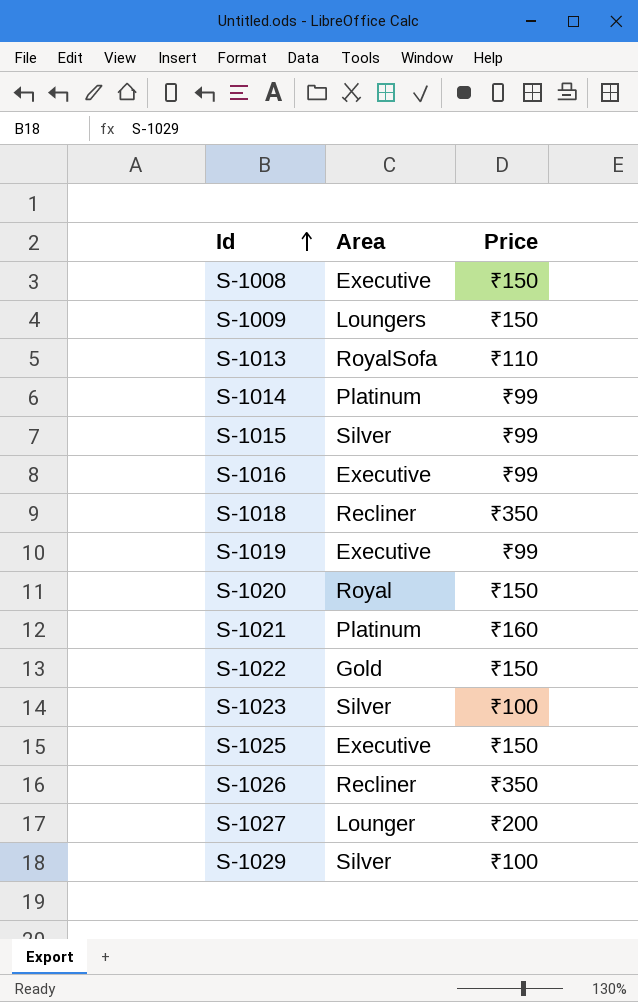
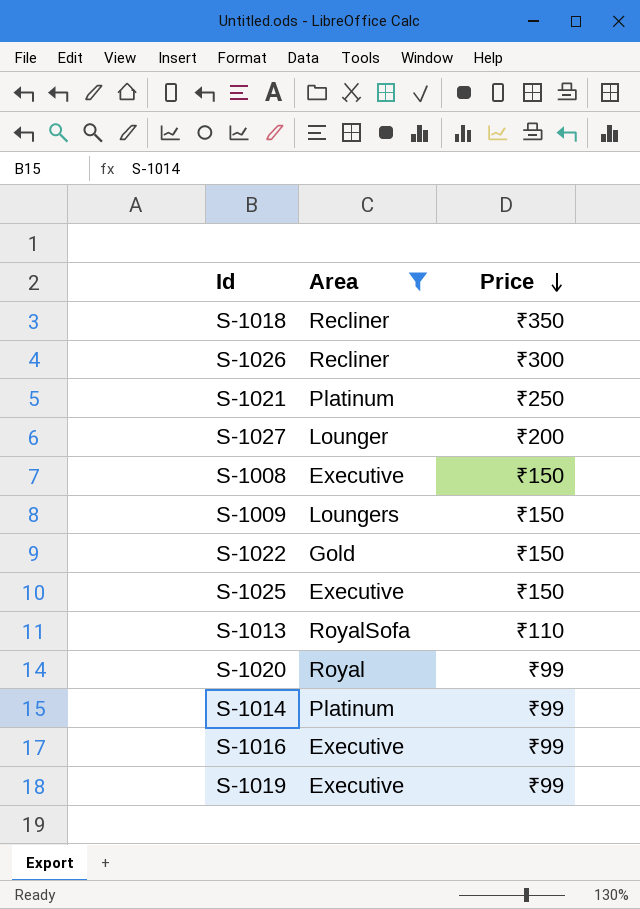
filter: none -> Area != Silver
row order: Id ascending -> Price descending
S-1026 | Price: ₹350 -> ₹300
S-1021 | Price: ₹160 -> ₹250
S-1020 | Price: ₹150 -> ₹99

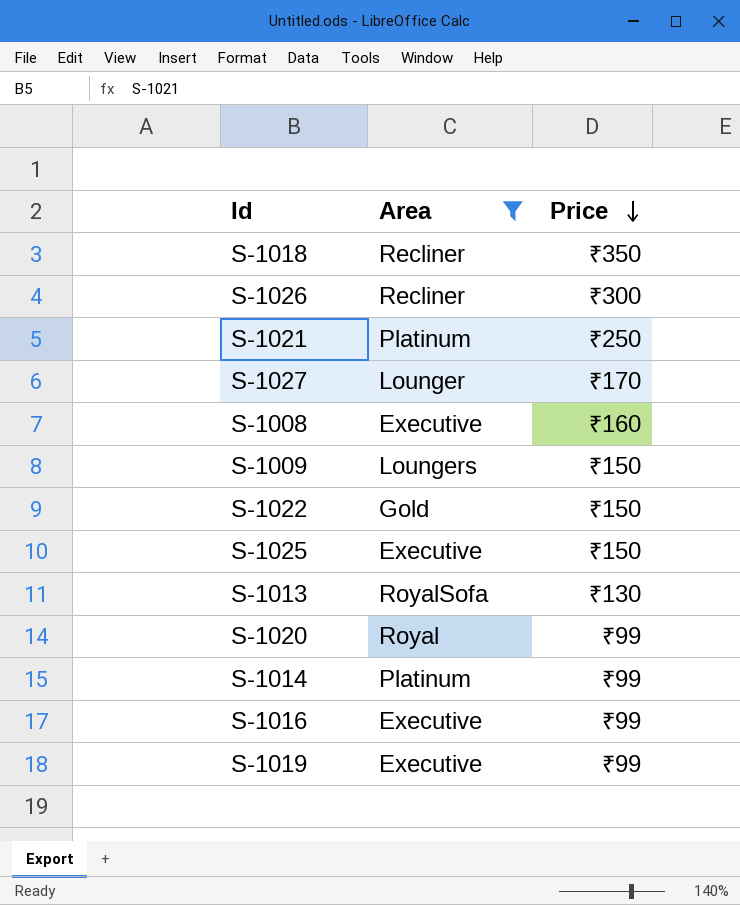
S-1027 | Price: ₹200 -> ₹170
S-1008 | Price: ₹150 -> ₹160
S-1013 | Price: ₹110 -> ₹130

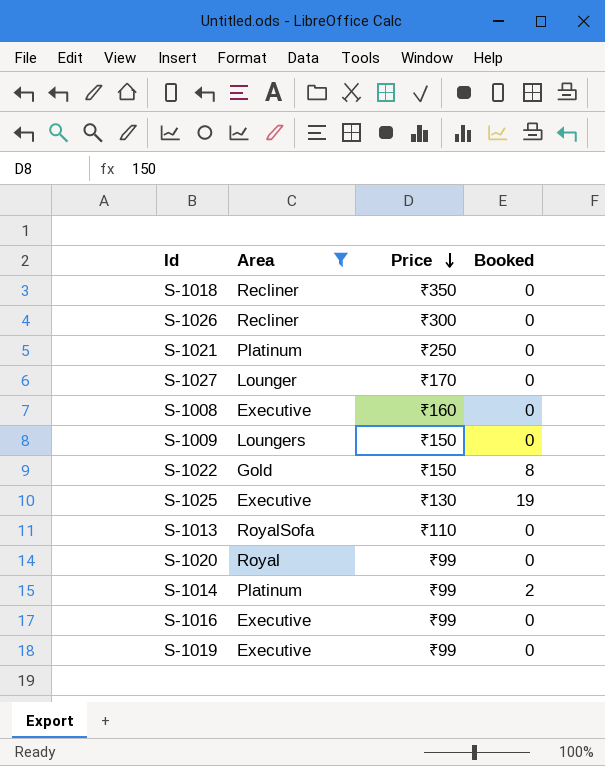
column Booked | position: none -> 4
S-1025 | Price: ₹150 -> ₹130
S-1013 | Price: ₹130 -> ₹110

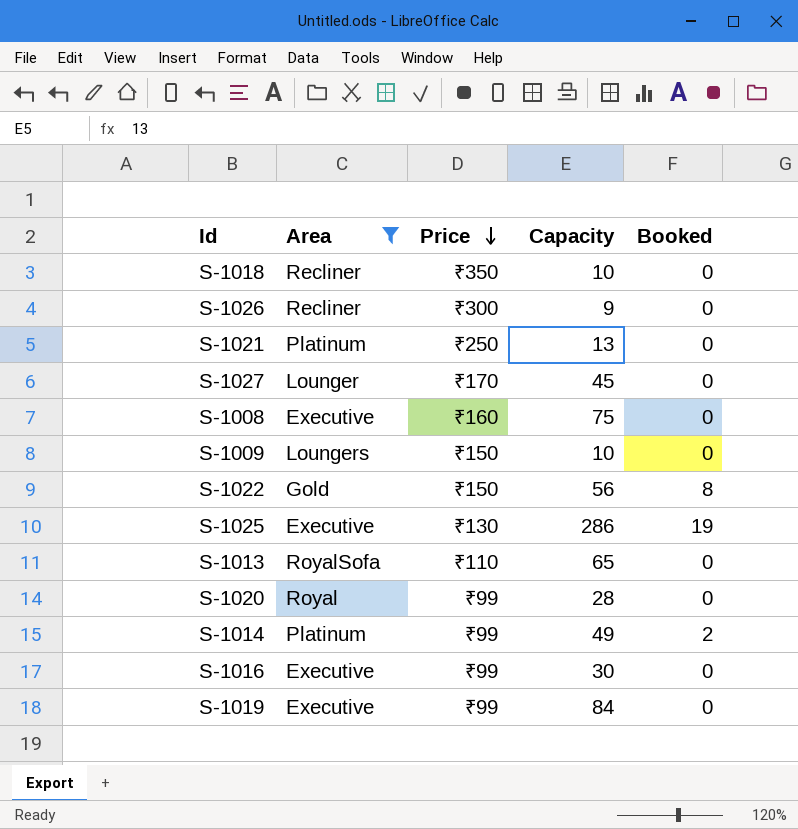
column Capacity | position: none -> 4

